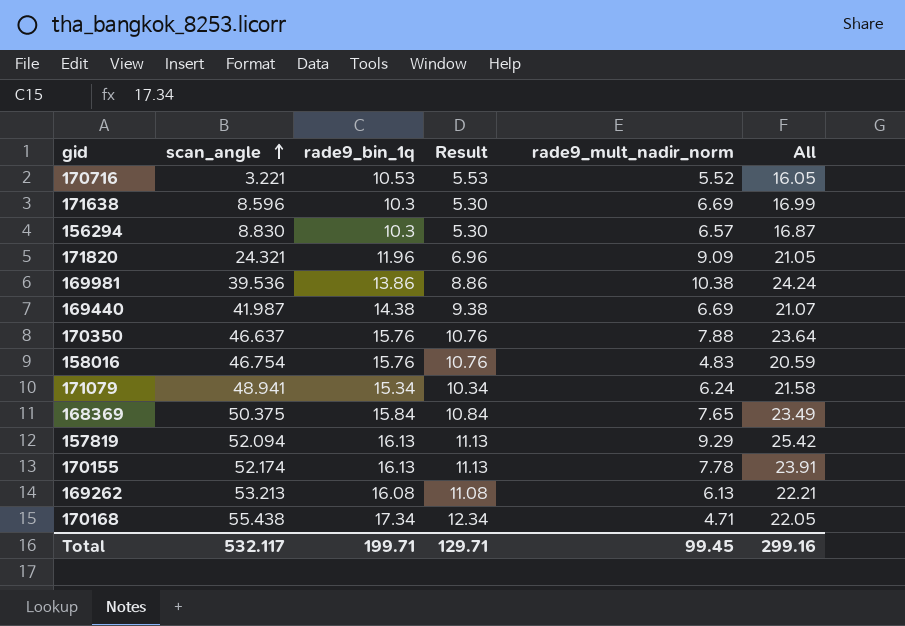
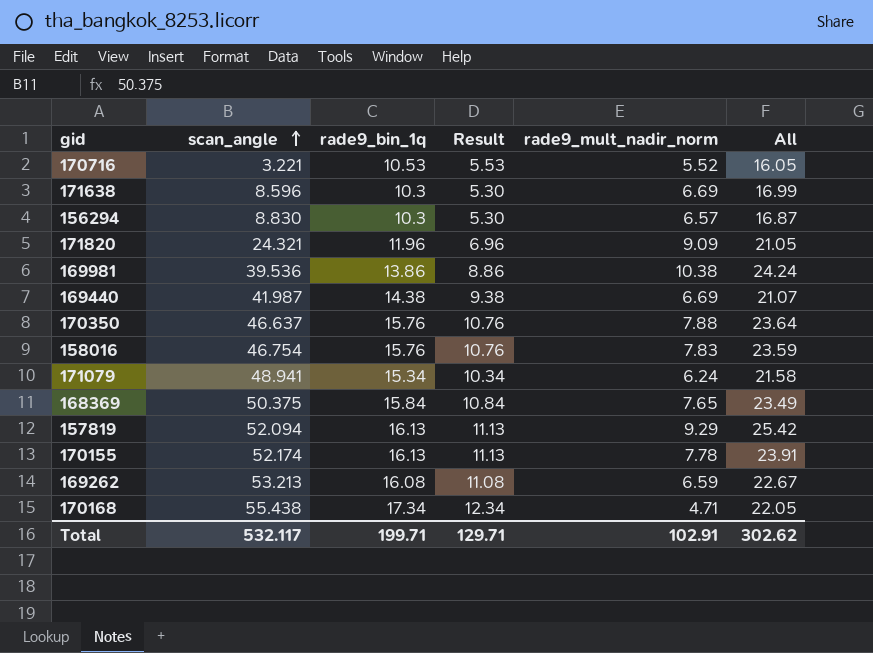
158016 | rade9_mult_nadir_norm: 4.83 -> 7.83
158016 | All: 20.59 -> 23.59
169262 | rade9_mult_nadir_norm: 6.13 -> 6.59
169262 | All: 22.21 -> 22.67
Total | rade9_mult_nadir_norm: 99.45 -> 102.91
Total | All: 299.16 -> 302.62

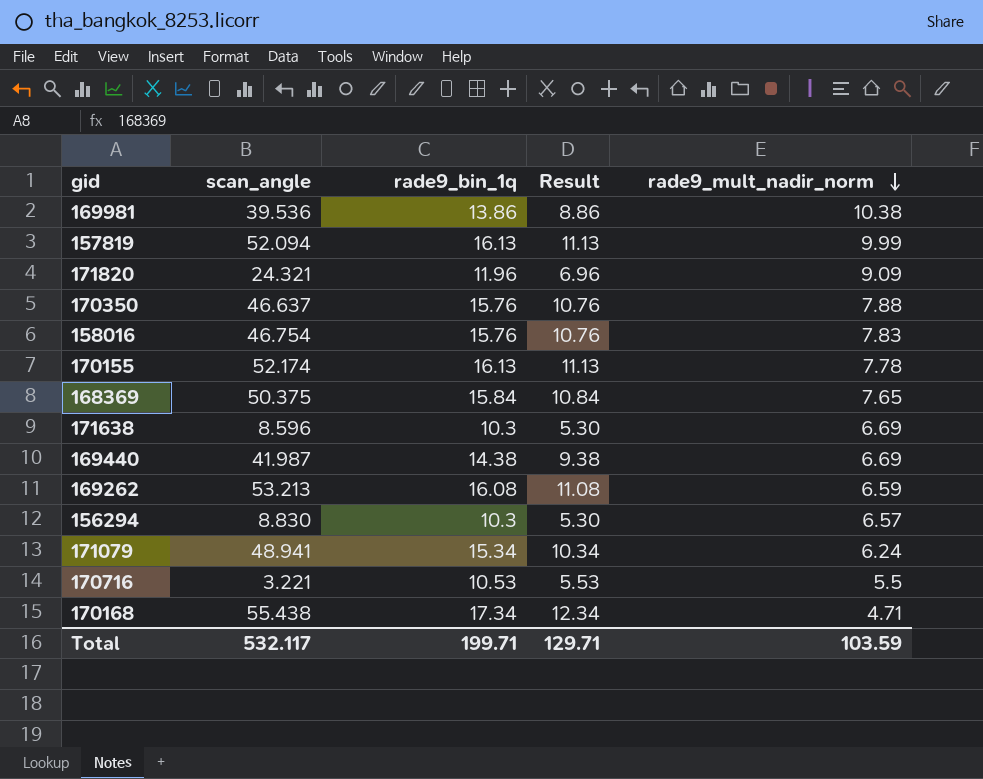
row order: scan_angle ascending -> rade9_mult_nadir_norm descending
column All | formula: [rade9_bin_1q] + [rade9_mult_nadir_norm] -> none
157819 | rade9_mult_nadir_norm: 9.29 -> 9.99
170716 | rade9_mult_nadir_norm: 5.52 -> 5.5
Total | rade9_mult_nadir_norm: 102.91 -> 103.59

